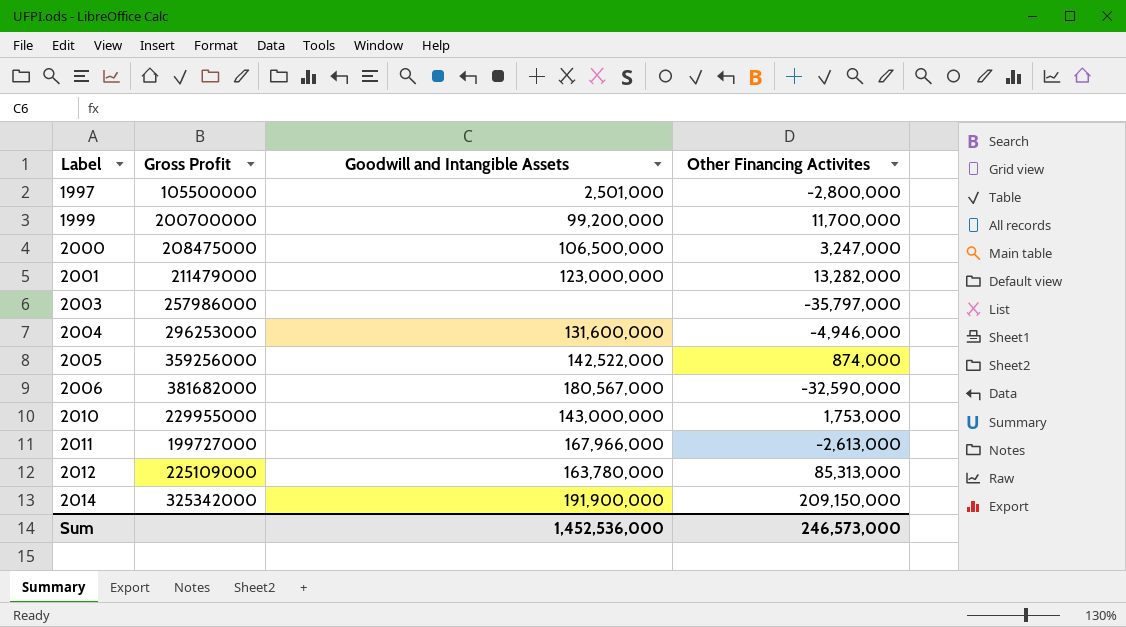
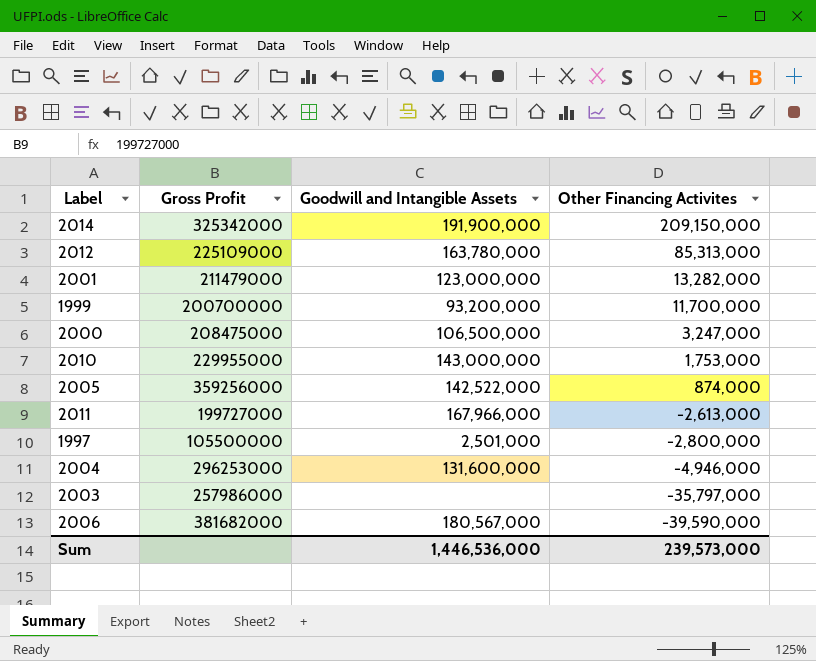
row order: Label ascending -> Other Financing Activites descending
1999 | Goodwill and Intangible Assets: 99,200,000 -> 93,200,000
2006 | Other Financing Activites: -32,590,000 -> -39,590,000
Sum | Goodwill and Intangible Assets: 1,452,536,000 -> 1,446,536,000
Sum | Other Financing Activites: 246,573,000 -> 239,573,000

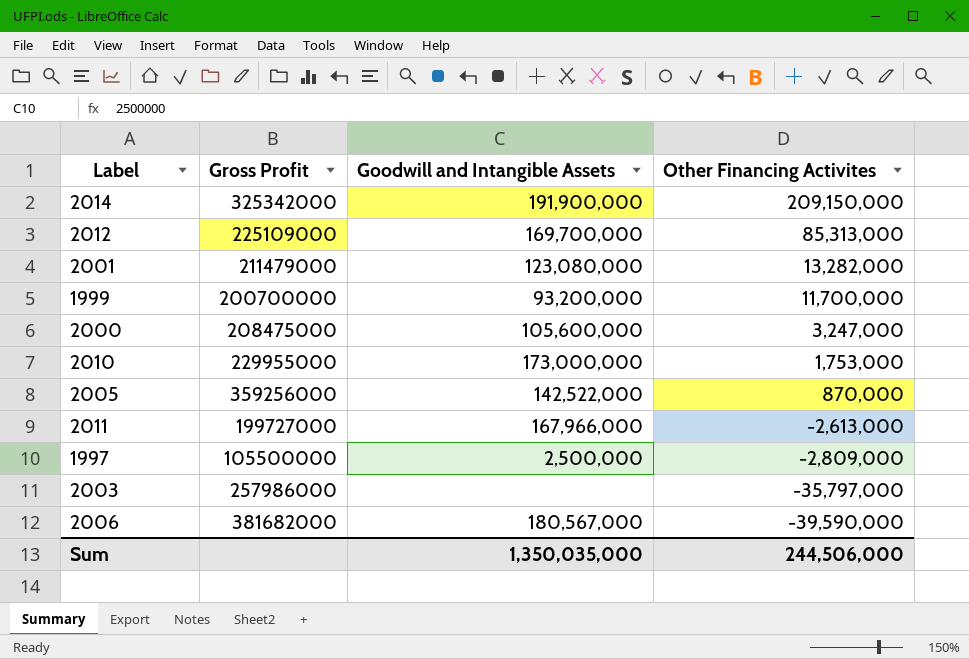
row 2004: 296253000 | 131,600,000 | -4,946,000 -> none
2012 | Goodwill and Intangible Assets: 163,780,000 -> 169,700,000
2001 | Goodwill and Intangible Assets: 123,000,000 -> 123,080,000
2000 | Goodwill and Intangible Assets: 106,500,000 -> 105,600,000
2010 | Goodwill and Intangible Assets: 143,000,000 -> 173,000,000
2005 | Other Financing Activites: 874,000 -> 870,000
1997 | Goodwill and Intangible Assets: 2,501,000 -> 2,500,000
1997 | Other Financing Activites: -2,800,000 -> -2,809,000
Sum | Goodwill and Intangible Assets: 1,446,536,000 -> 1,350,035,000
Sum | Other Financing Activites: 239,573,000 -> 244,506,000

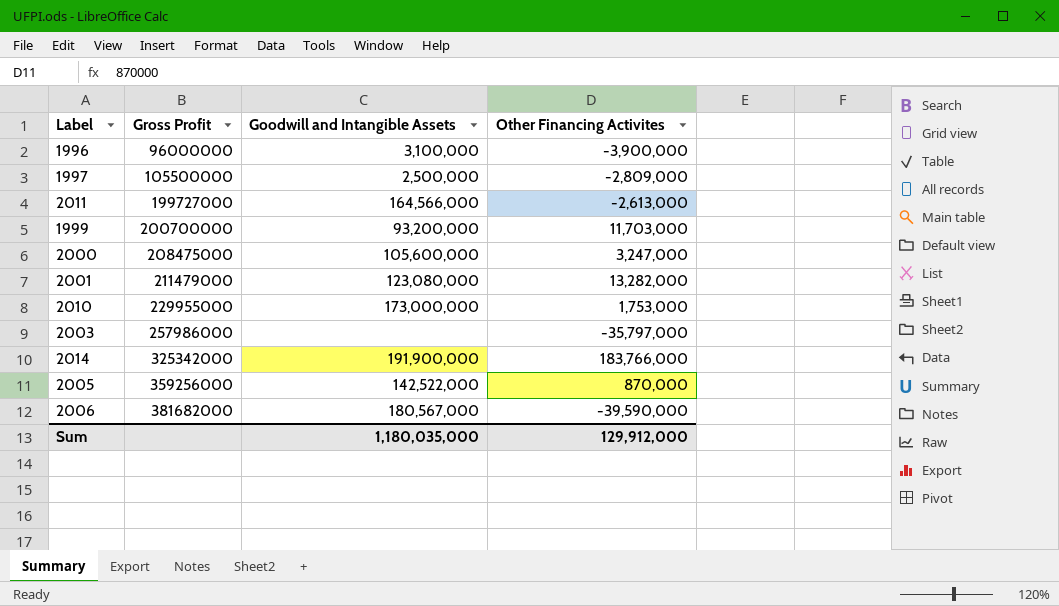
row order: Other Financing Activites descending -> Gross Profit ascending
row 2012: 225109000 | 169,700,000 | 85,313,000 -> none
row 1996: none -> 96000000 | 3,100,000 | -3,900,000
2011 | Goodwill and Intangible Assets: 167,966,000 -> 164,566,000
1999 | Other Financing Activites: 11,700,000 -> 11,703,000
2014 | Other Financing Activites: 209,150,000 -> 183,766,000
Sum | Goodwill and Intangible Assets: 1,350,035,000 -> 1,180,035,000
Sum | Other Financing Activites: 244,506,000 -> 129,912,000

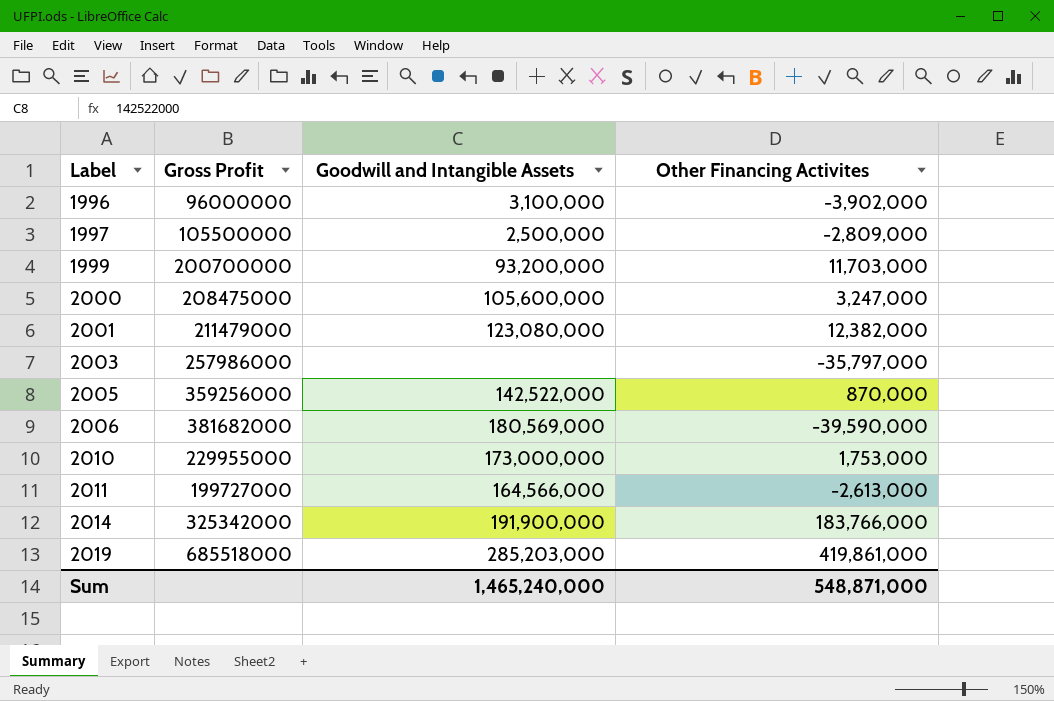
row order: Gross Profit ascending -> Label ascending
1996 | Other Financing Activites: -3,900,000 -> -3,902,000
2001 | Other Financing Activites: 13,282,000 -> 12,382,000
2006 | Goodwill and Intangible Assets: 180,567,000 -> 180,569,000
row 2019: none -> 685518000 | 285,203,000 | 419,861,000
Sum | Goodwill and Intangible Assets: 1,180,035,000 -> 1,465,240,000
Sum | Other Financing Activites: 129,912,000 -> 548,871,000

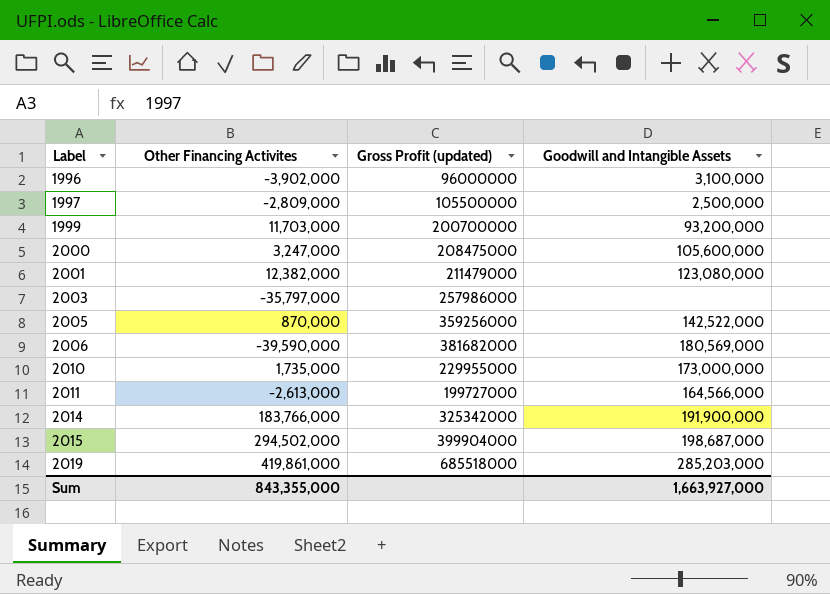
column Other Financing Activites | position: 4 -> 2
column name: Gross Profit -> Gross Profit (updated)
2010 | Other Financing Activites: 1,753,000 -> 1,735,000
row 2015: none -> 294,502,000 | 399904000 | 198,687,000
Sum | Other Financing Activites: 548,871,000 -> 843,355,000
Sum | Goodwill and Intangible Assets: 1,465,240,000 -> 1,663,927,000

